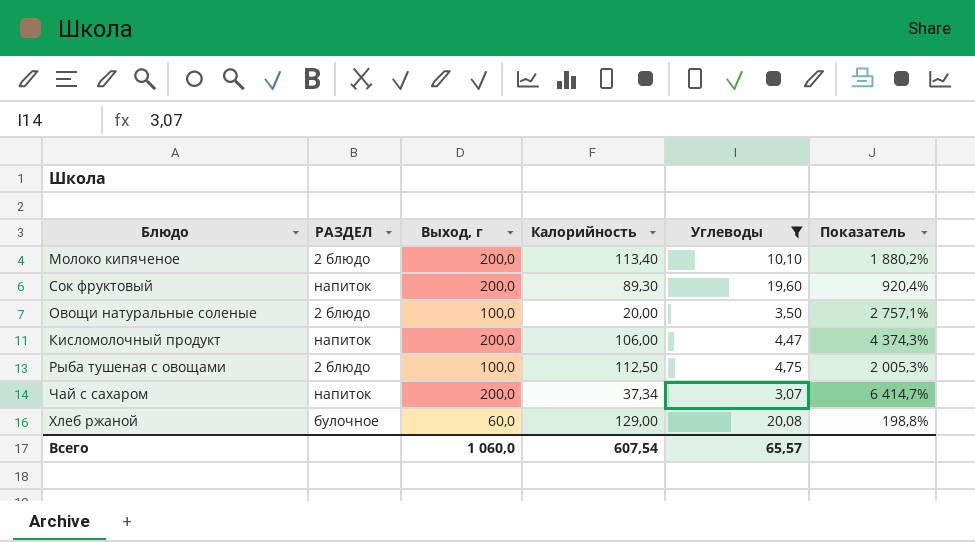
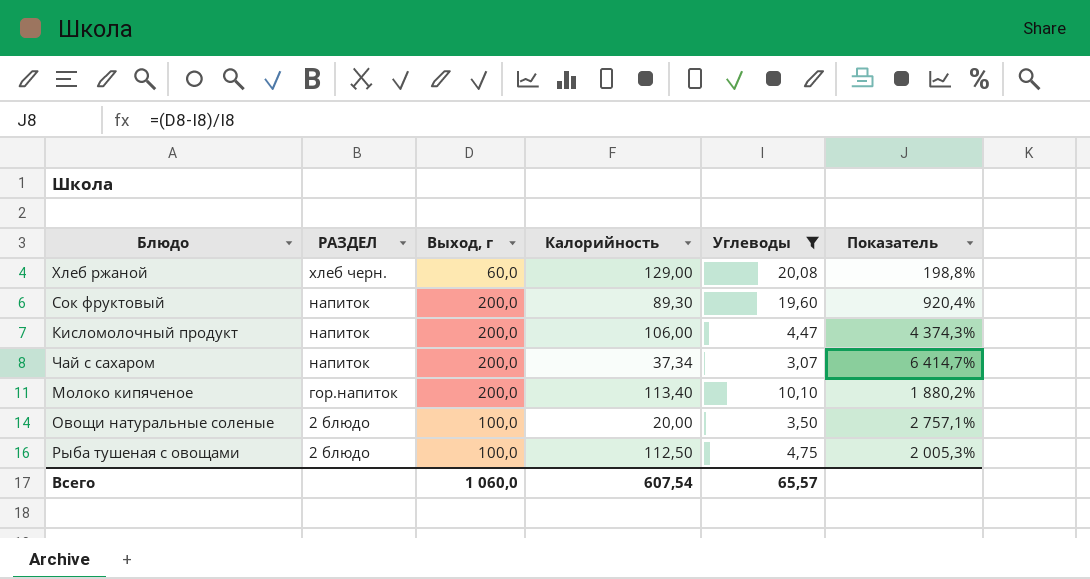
row order: none -> РАЗДЕЛ descending
Хлеб ржаной | РАЗДЕЛ: булочное -> хлеб черн.
Молоко кипяченое | РАЗДЕЛ: 2 блюдо -> гор.напиток

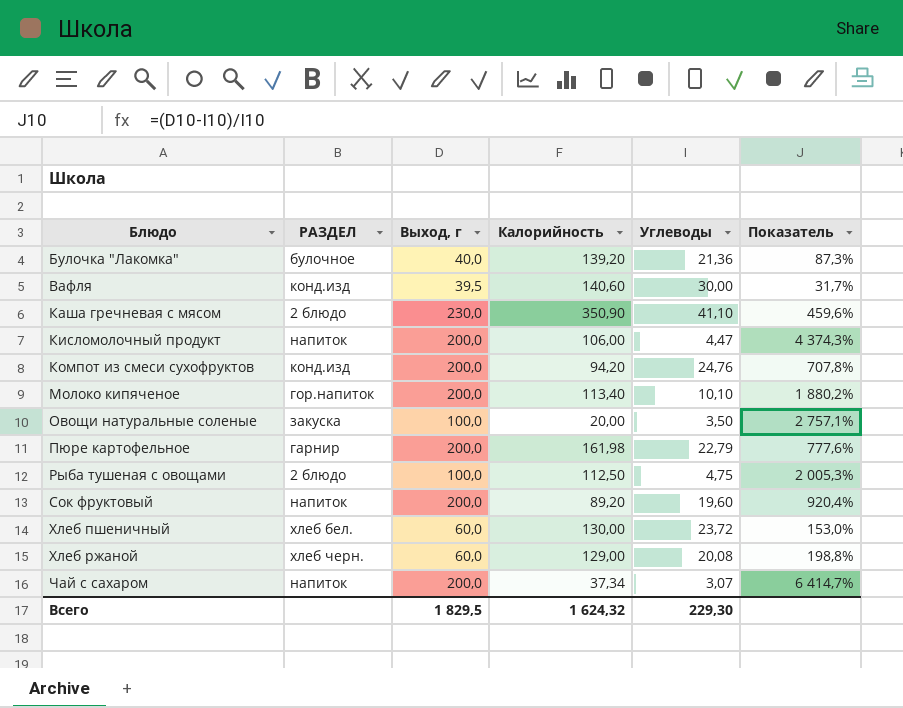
filter: Углеводы <= 20,08 -> none
row order: РАЗДЕЛ descending -> Блюдо ascending
Овощи натуральные соленые | РАЗДЕЛ: 2 блюдо -> закуска
Сок фруктовый | Калорийность: 89,30 -> 89,20
Всего | Выход, г: 1 060,0 -> 1 829,5
Всего | Калорийность: 607,54 -> 1 624,32
Всего | Углеводы: 65,57 -> 229,30

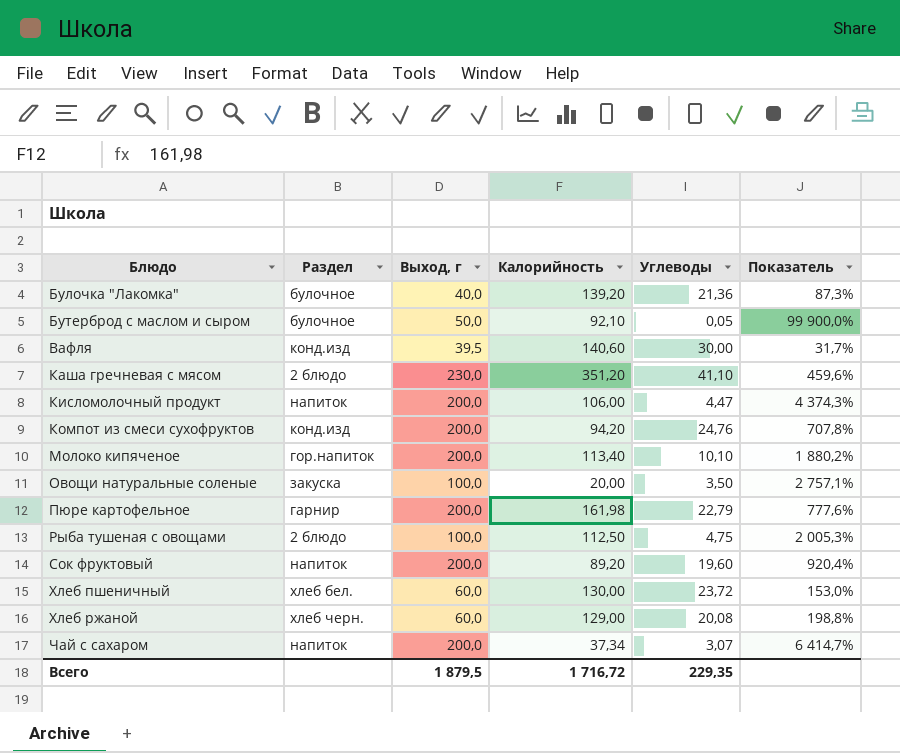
column name: РАЗДЕЛ -> Раздел
row Бутерброд с маслом и сыром: none -> булочное | 50,0 | 92,10 | 0,05 | 99 900,0%
Каша гречневая с мясом | Калорийность: 350,90 -> 351,20
Всего | Выход, г: 1 829,5 -> 1 879,5
Всего | Калорийность: 1 624,32 -> 1 716,72
Всего | Углеводы: 229,30 -> 229,35

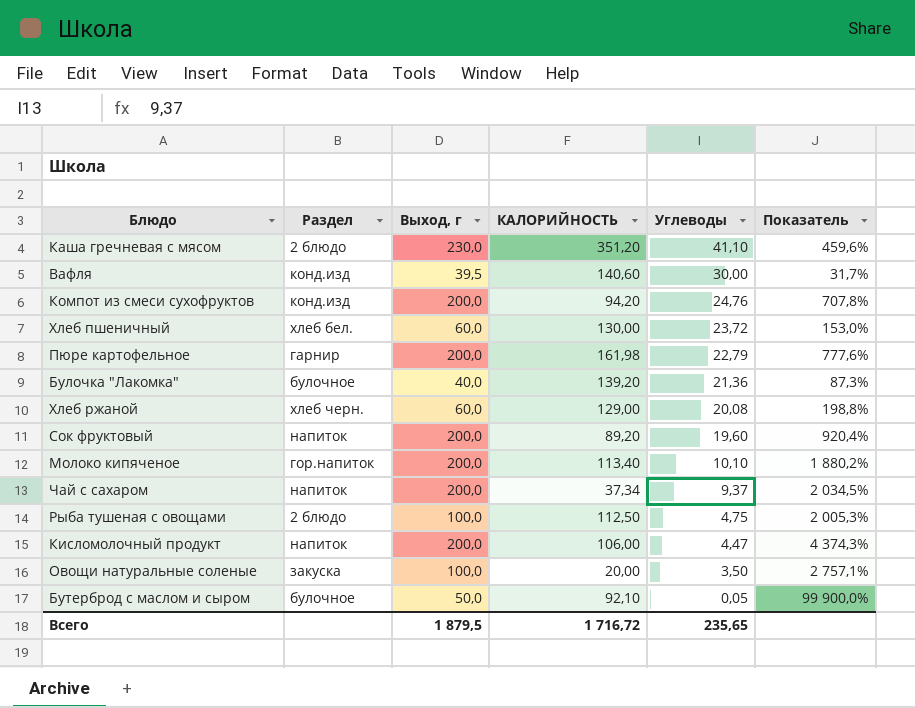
row order: Блюдо ascending -> Углеводы descending
column name: Калорийность -> КАЛОРИЙНОСТЬ
Чай с сахаром | Углеводы: 3,07 -> 9,37
Чай с сахаром | Показатель: 6 414,7% -> 2 034,5%
Всего | Углеводы: 229,35 -> 235,65

